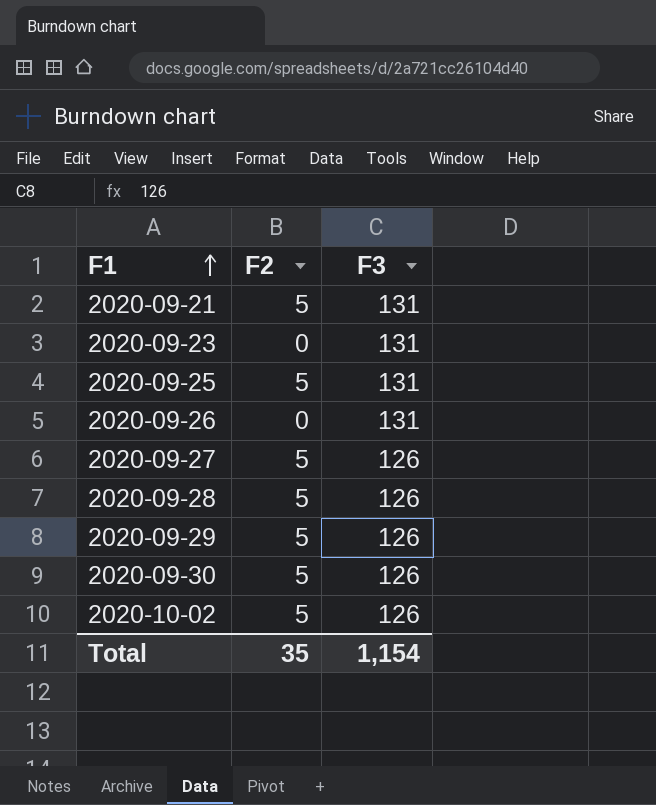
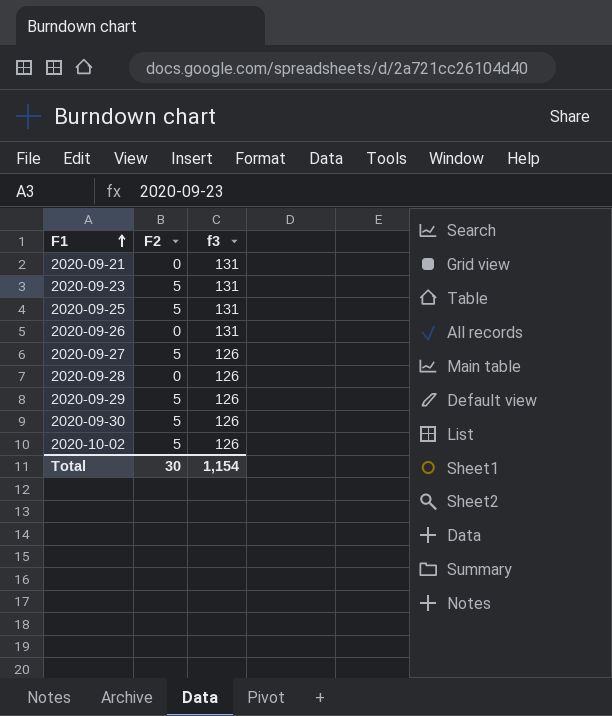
column name: F3 -> f3
2020-09-21 | F2: 5 -> 0
2020-09-23 | F2: 0 -> 5
2020-09-28 | F2: 5 -> 0
Total | F2: 35 -> 30

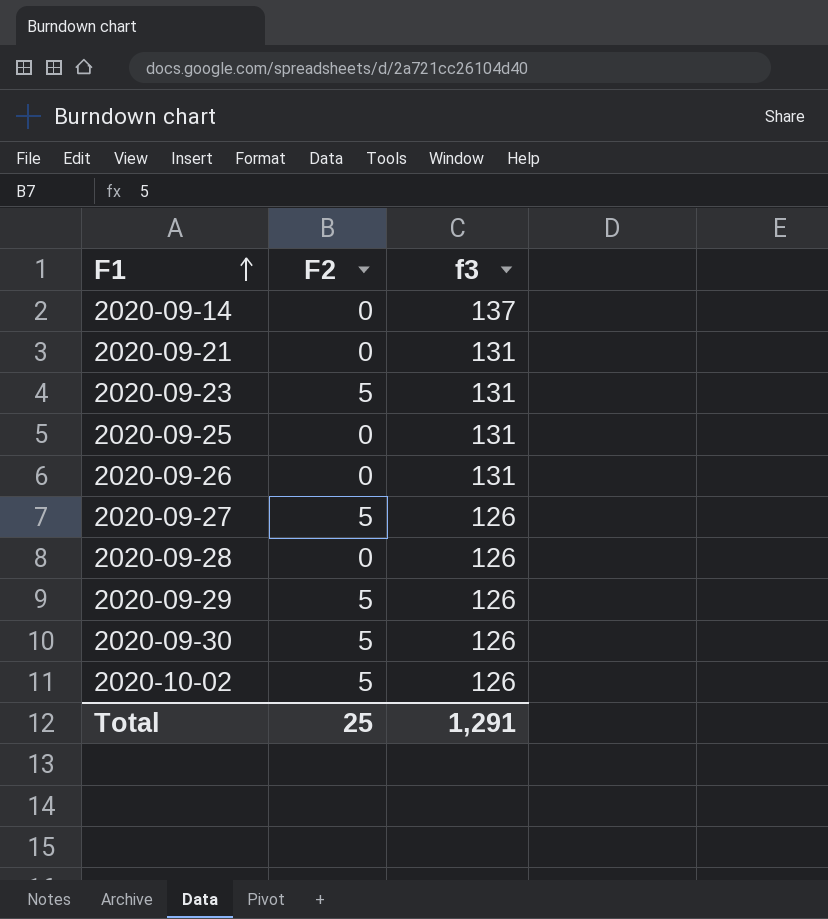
row 2020-09-14: none -> 0 | 137
2020-09-25 | F2: 5 -> 0
Total | F2: 30 -> 25
Total | f3: 1,154 -> 1,291

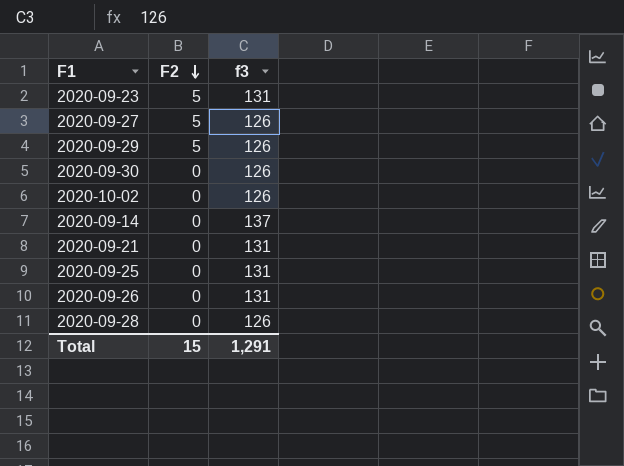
row order: F1 ascending -> F2 descending
2020-09-30 | F2: 5 -> 0
2020-10-02 | F2: 5 -> 0
Total | F2: 25 -> 15

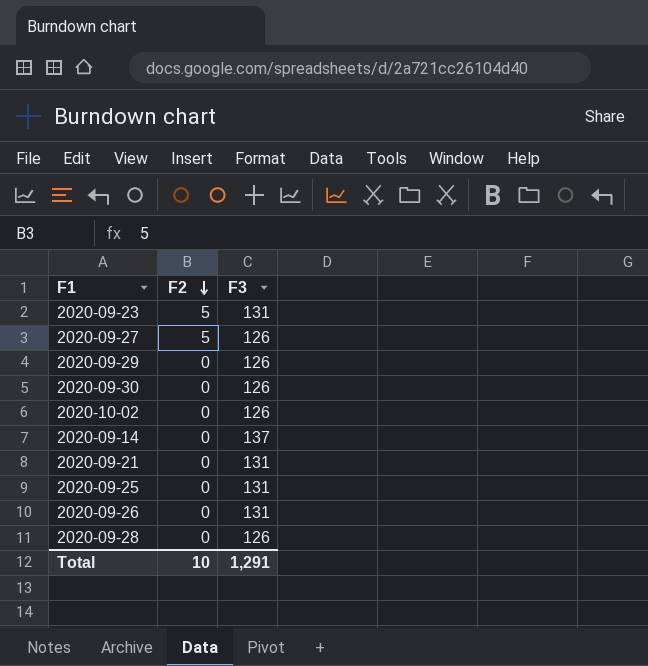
column name: f3 -> F3
2020-09-29 | F2: 5 -> 0
Total | F2: 15 -> 10

